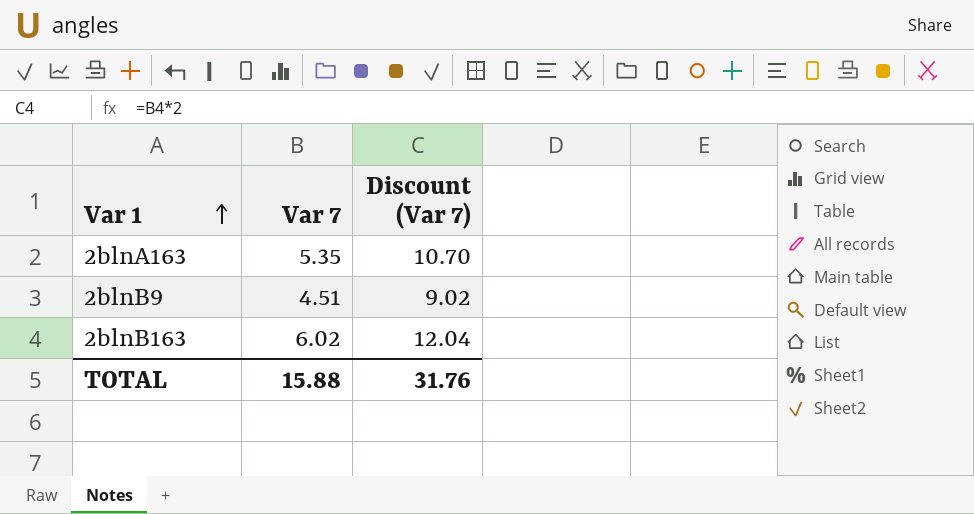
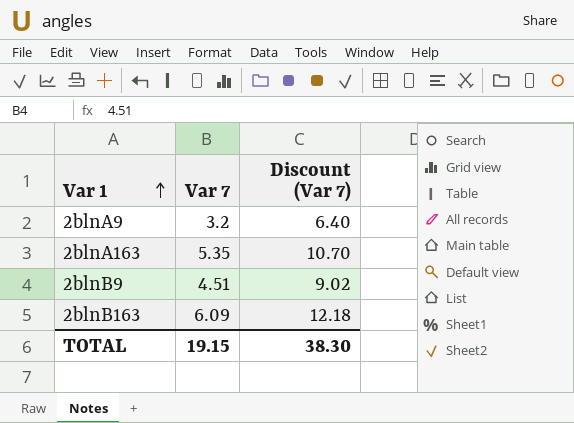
row 2blnA9: none -> 3.2 | 6.40
2blnB163 | Var 7: 6.02 -> 6.09
2blnB163 | Discount (Var 7): 12.04 -> 12.18
TOTAL | Var 7: 15.88 -> 19.15
TOTAL | Discount (Var 7): 31.76 -> 38.30

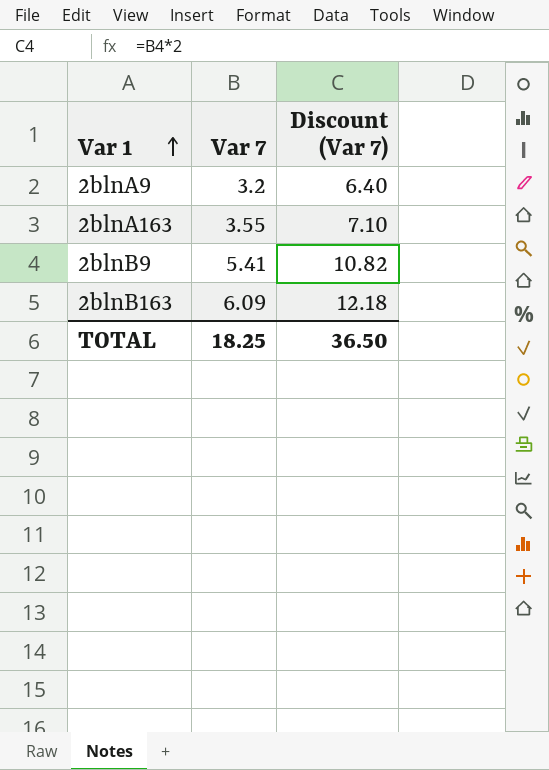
2blnA163 | Var 7: 5.35 -> 3.55
2blnA163 | Discount (Var 7): 10.70 -> 7.10
2blnB9 | Var 7: 4.51 -> 5.41
2blnB9 | Discount (Var 7): 9.02 -> 10.82
TOTAL | Var 7: 19.15 -> 18.25
TOTAL | Discount (Var 7): 38.30 -> 36.50

